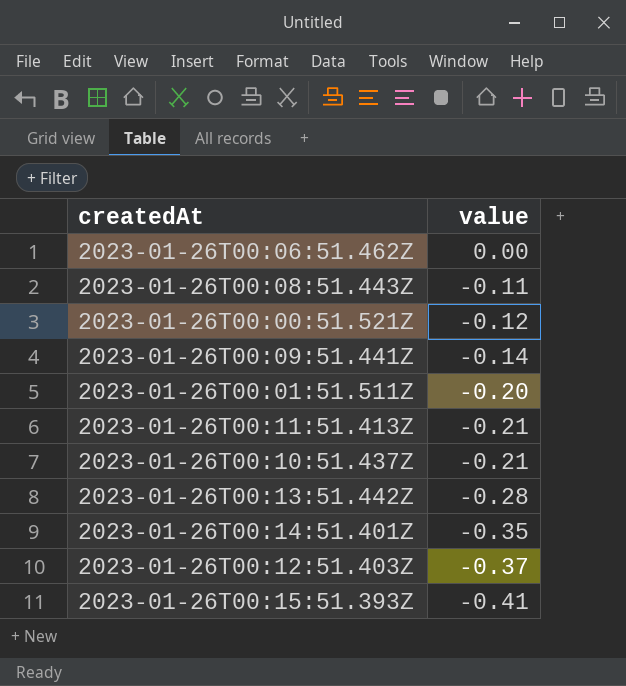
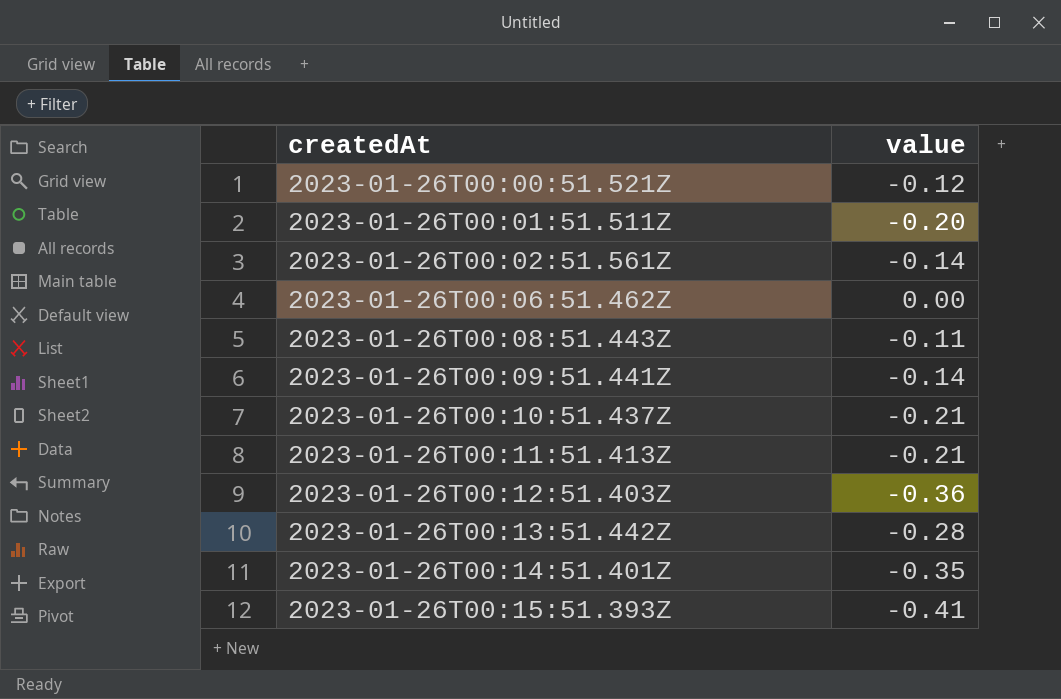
row order: value descending -> createdAt ascending
row 2023-01-26T00:02:51.561Z: none -> -0.14
2023-01-26T00:12:51.403Z | value: -0.37 -> -0.36

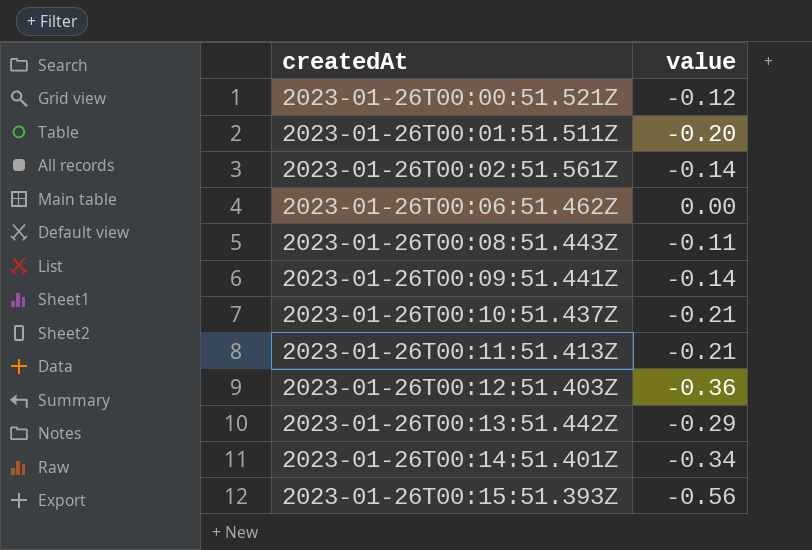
2023-01-26T00:13:51.442Z | value: -0.28 -> -0.29
2023-01-26T00:14:51.401Z | value: -0.35 -> -0.34
2023-01-26T00:15:51.393Z | value: -0.41 -> -0.56

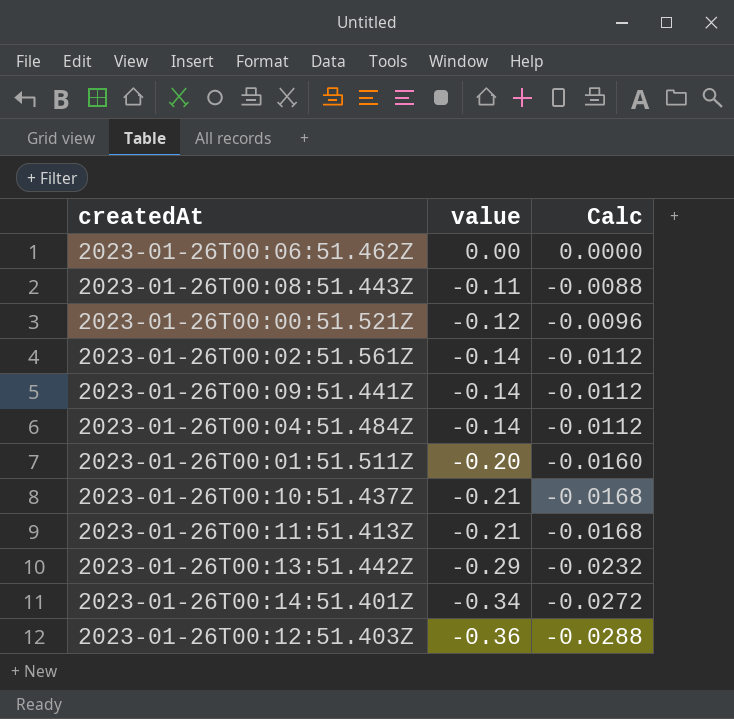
row order: createdAt ascending -> value descending
column Calc | formula: none -> [value] * 0.08
row 2023-01-26T00:15:51.393Z: -0.56 -> none
row 2023-01-26T00:04:51.484Z: none -> -0.14 | -0.0112

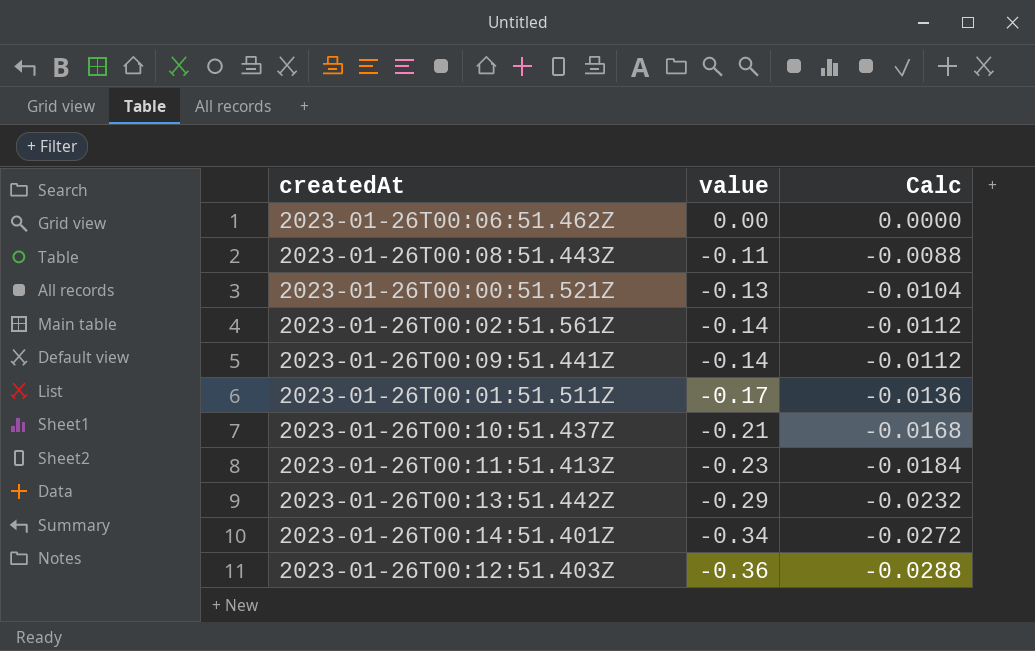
row 2023-01-26T00:04:51.484Z: -0.14 | -0.0112 -> none
2023-01-26T00:00:51.521Z | value: -0.12 -> -0.13
2023-01-26T00:00:51.521Z | Calc: -0.0096 -> -0.0104
2023-01-26T00:01:51.511Z | value: -0.20 -> -0.17
2023-01-26T00:01:51.511Z | Calc: -0.0160 -> -0.0136
2023-01-26T00:11:51.413Z | value: -0.21 -> -0.23
2023-01-26T00:11:51.413Z | Calc: -0.0168 -> -0.0184

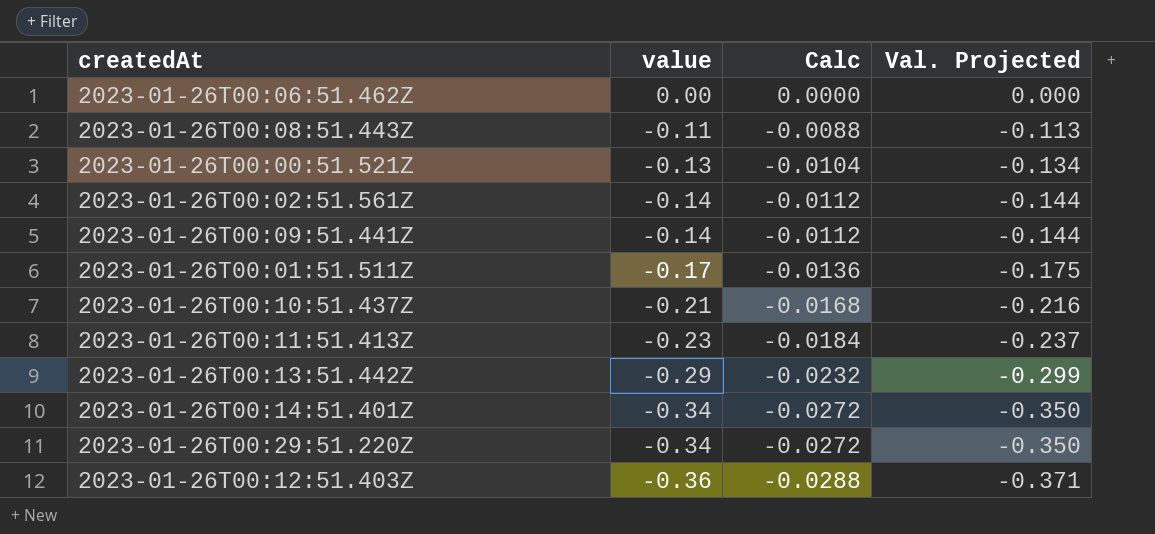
column Val. Projected | formula: none -> [value] * 1.03
row 2023-01-26T00:29:51.220Z: none -> -0.34 | -0.0272 | -0.350

